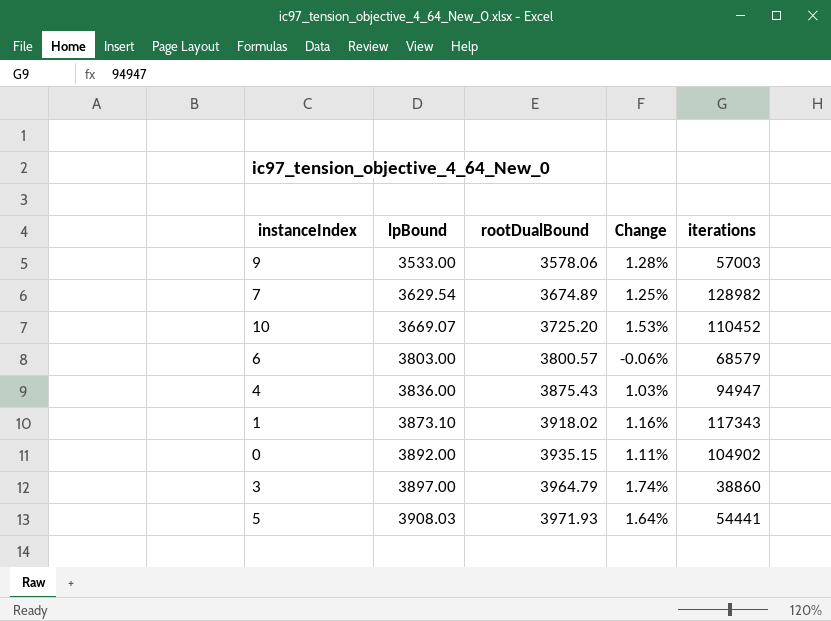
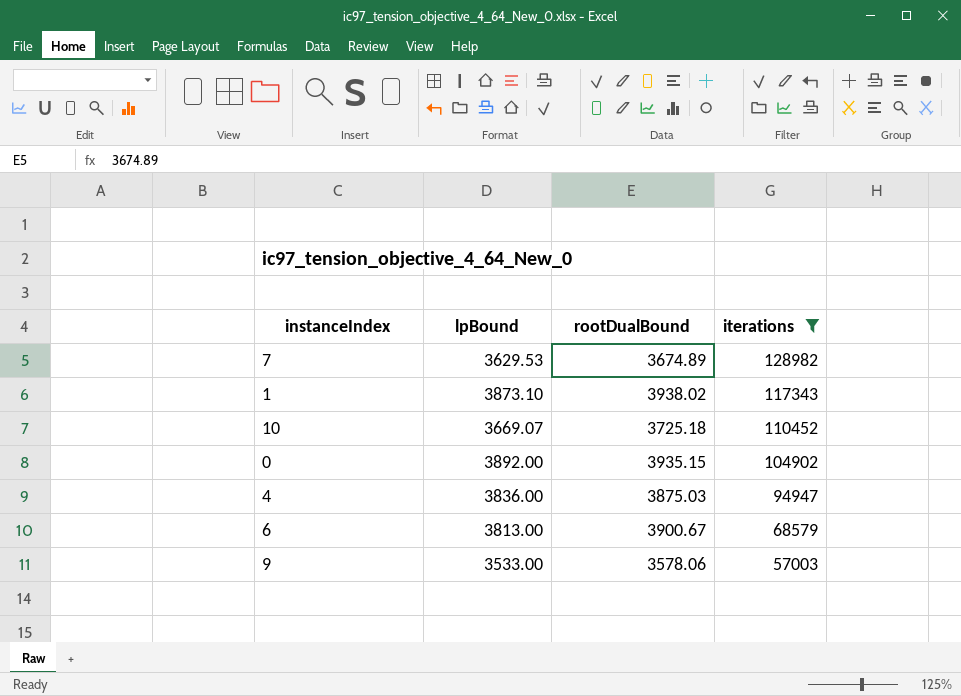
filter: none -> iterations >= 57003
row order: lpBound ascending -> iterations descending
column Change | formula: ([rootDualBound] - [lpBound]) / [lpBound] -> none
7 | lpBound: 3629.54 -> 3629.53
1 | rootDualBound: 3918.02 -> 3938.02
10 | rootDualBound: 3725.20 -> 3725.18
4 | rootDualBound: 3875.43 -> 3875.03
6 | lpBound: 3803.00 -> 3813.00
6 | rootDualBound: 3800.57 -> 3900.67

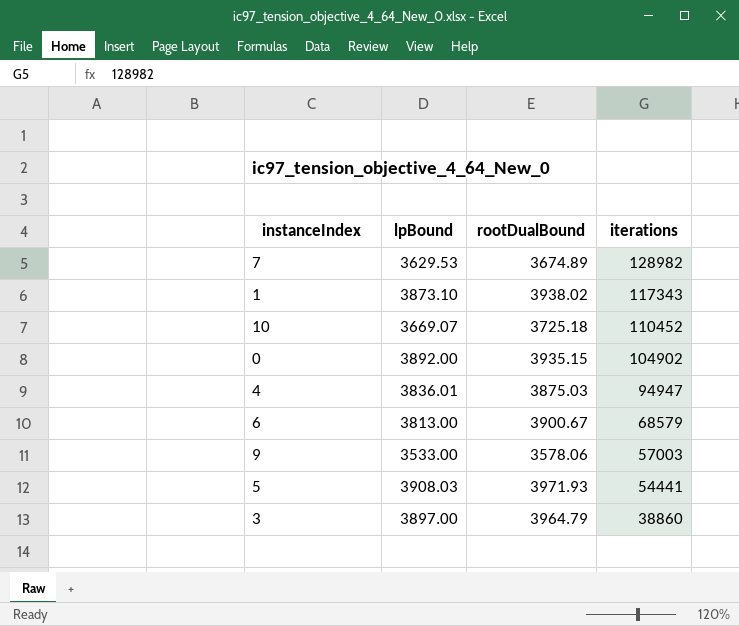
filter: iterations >= 57003 -> none
4 | lpBound: 3836.00 -> 3836.01

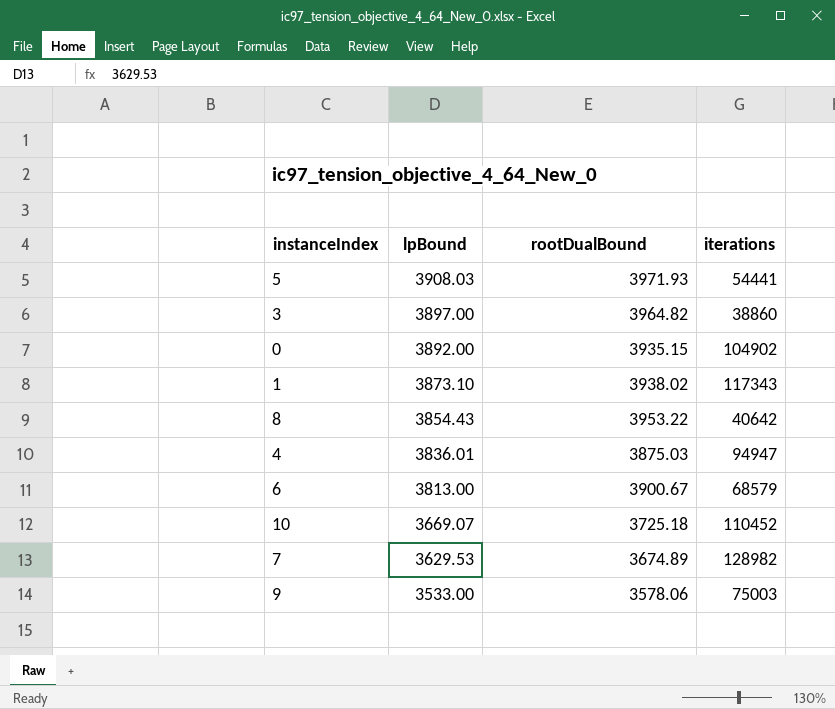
row order: iterations descending -> lpBound descending
3 | rootDualBound: 3964.79 -> 3964.82
row 8: none -> 3854.43 | 3953.22 | 40642
9 | iterations: 57003 -> 75003

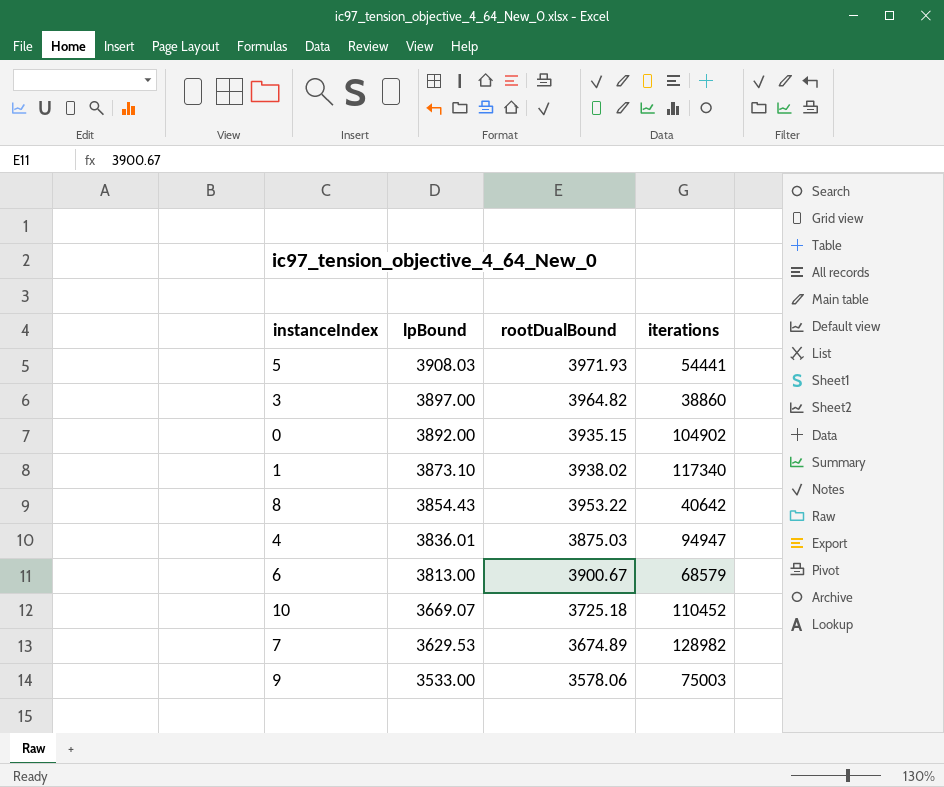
1 | iterations: 117343 -> 117340

